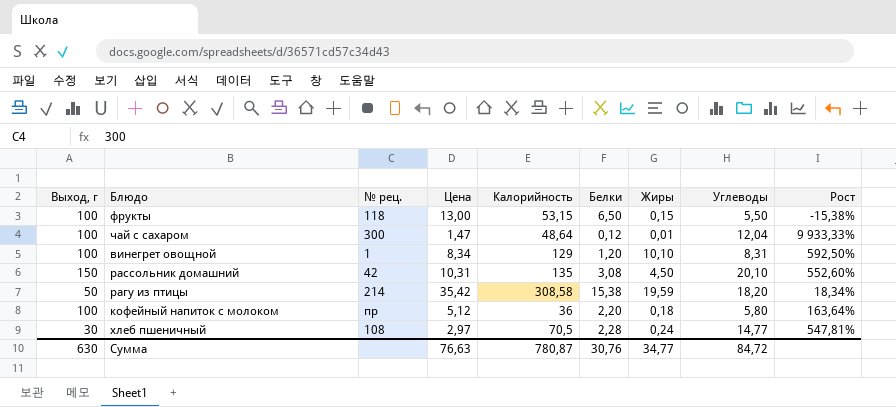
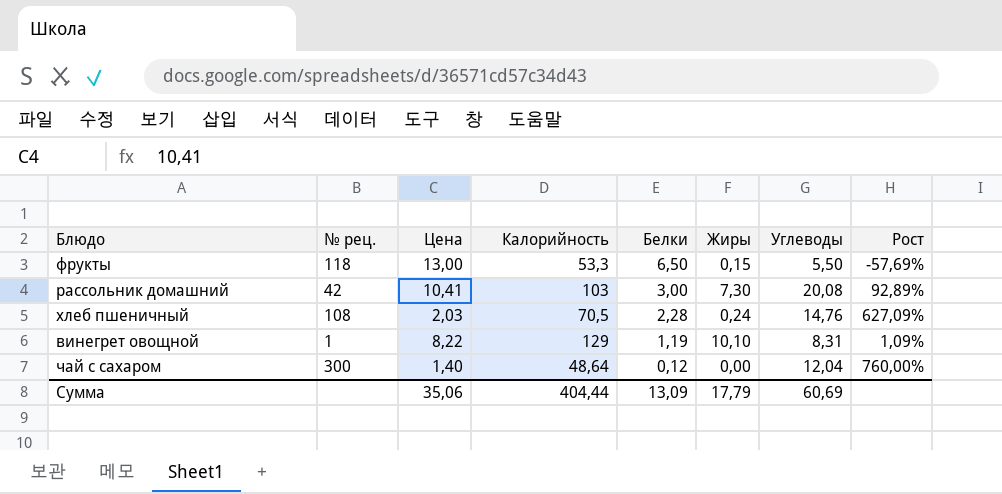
row order: none -> Белки descending
column Выход, г | position: 1 -> none
column Рост | formula: ([Углеводы] - [Белки]) / [Белки] -> ([Углеводы] - [Цена]) / [Цена]
row рагу из птицы: 50 | 214 | 35,42 | 308,58 | 15,38 | 19,59 | 18,20 | 18,34% -> none
row кофейный напиток с молоком: 100 | пр | 5,12 | 36 | 2,20 | 0,18 | 5,80 | 163,64% -> none
фрукты | Калорийность: 53,15 -> 53,3
рассольник домашний | Цена: 10,31 -> 10,41
рассольник домашний | Калорийность: 135 -> 103
рассольник домашний | Белки: 3,08 -> 3,00
рассольник домашний | Жиры: 4,50 -> 7,30
рассольник домашний | Углеводы: 20,10 -> 20,08
хлеб пшеничный | Цена: 2,97 -> 2,03
хлеб пшеничный | Углеводы: 14,77 -> 14,76
винегрет овощной | Цена: 8,34 -> 8,22
винегрет овощной | Белки: 1,20 -> 1,19
чай с сахаром | Цена: 1,47 -> 1,40
чай с сахаром | Жиры: 0,01 -> 0,00
Сумма | Цена: 76,63 -> 35,06
Сумма | Калорийность: 780,87 -> 404,44
Сумма | Белки: 30,76 -> 13,09
Сумма | Жиры: 34,77 -> 17,79
Сумма | Углеводы: 84,72 -> 60,69

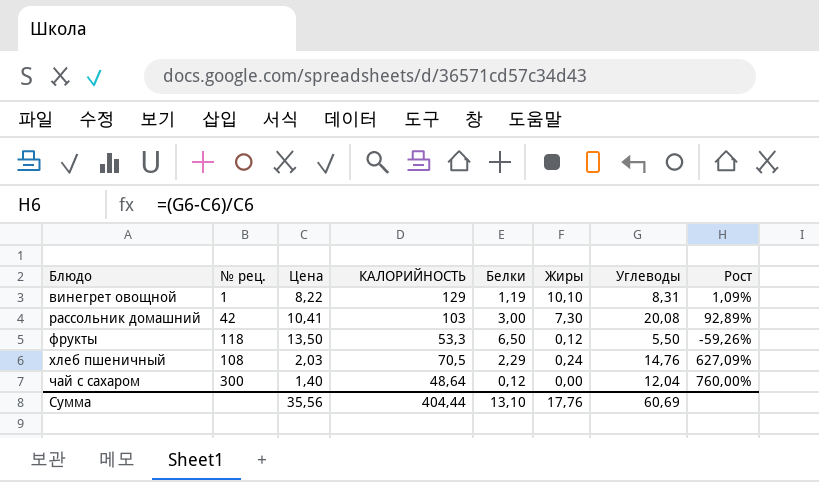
row order: Белки descending -> Блюдо ascending
column name: Калорийность -> КАЛОРИЙНОСТЬ
фрукты | Цена: 13,00 -> 13,50
фрукты | Жиры: 0,15 -> 0,12
фрукты | Рост: -57,69% -> -59,26%
хлеб пшеничный | Белки: 2,28 -> 2,29
Сумма | Цена: 35,06 -> 35,56
Сумма | Белки: 13,09 -> 13,10
Сумма | Жиры: 17,79 -> 17,76

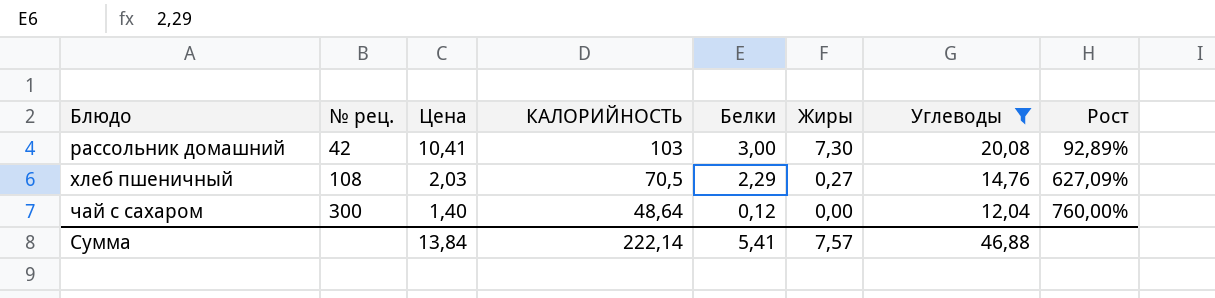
filter: none -> Углеводы >= 12,04
хлеб пшеничный | Жиры: 0,24 -> 0,27
Сумма | Цена: 35,56 -> 13,84
Сумма | КАЛОРИЙНОСТЬ: 404,44 -> 222,14
Сумма | Белки: 13,10 -> 5,41
Сумма | Жиры: 17,76 -> 7,57
Сумма | Углеводы: 60,69 -> 46,88

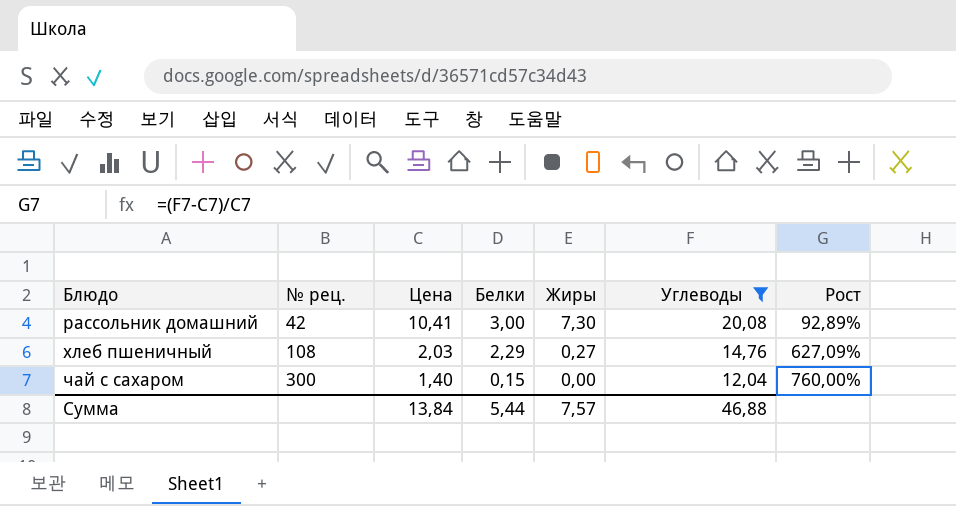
column КАЛОРИЙНОСТЬ | position: 4 -> none
чай с сахаром | Белки: 0,12 -> 0,15
Сумма | Белки: 5,41 -> 5,44

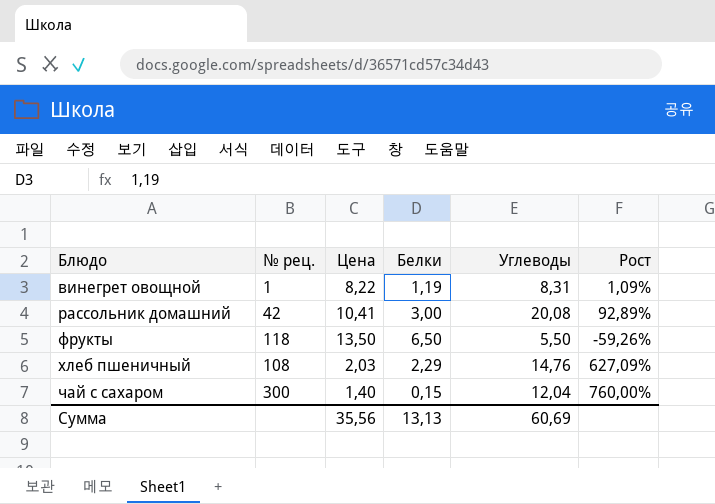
filter: Углеводы >= 12,04 -> none
column Жиры | position: 5 -> none
Сумма | Цена: 13,84 -> 35,56
Сумма | Белки: 5,44 -> 13,13
Сумма | Углеводы: 46,88 -> 60,69

